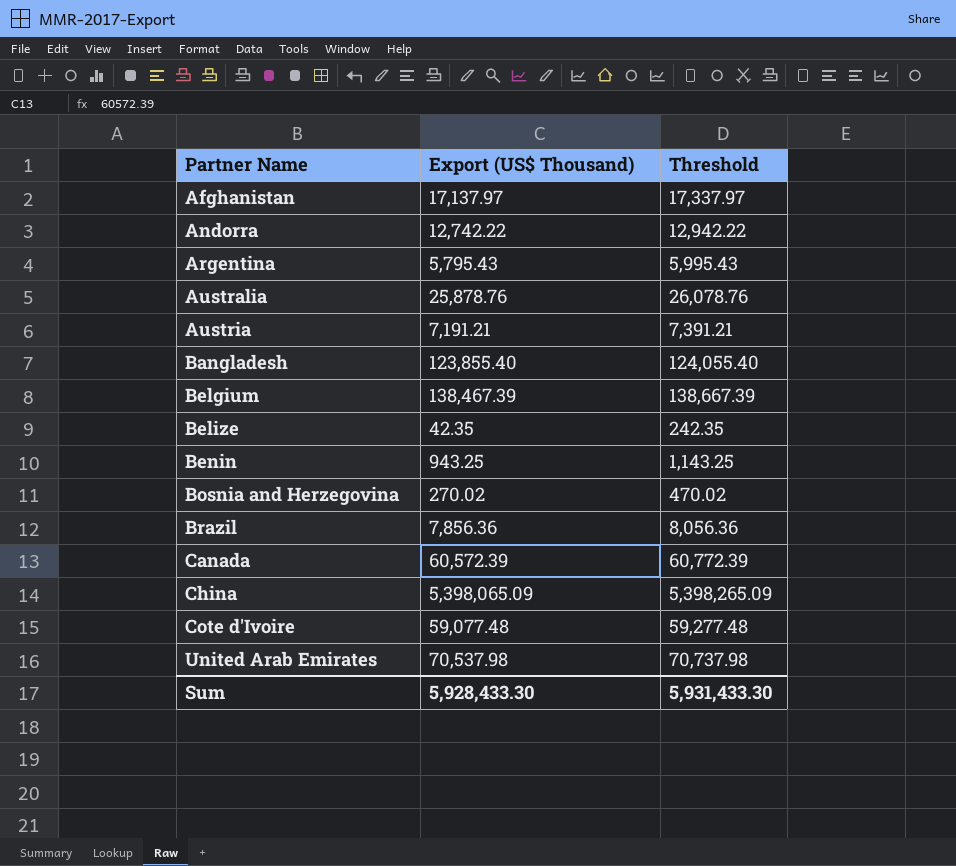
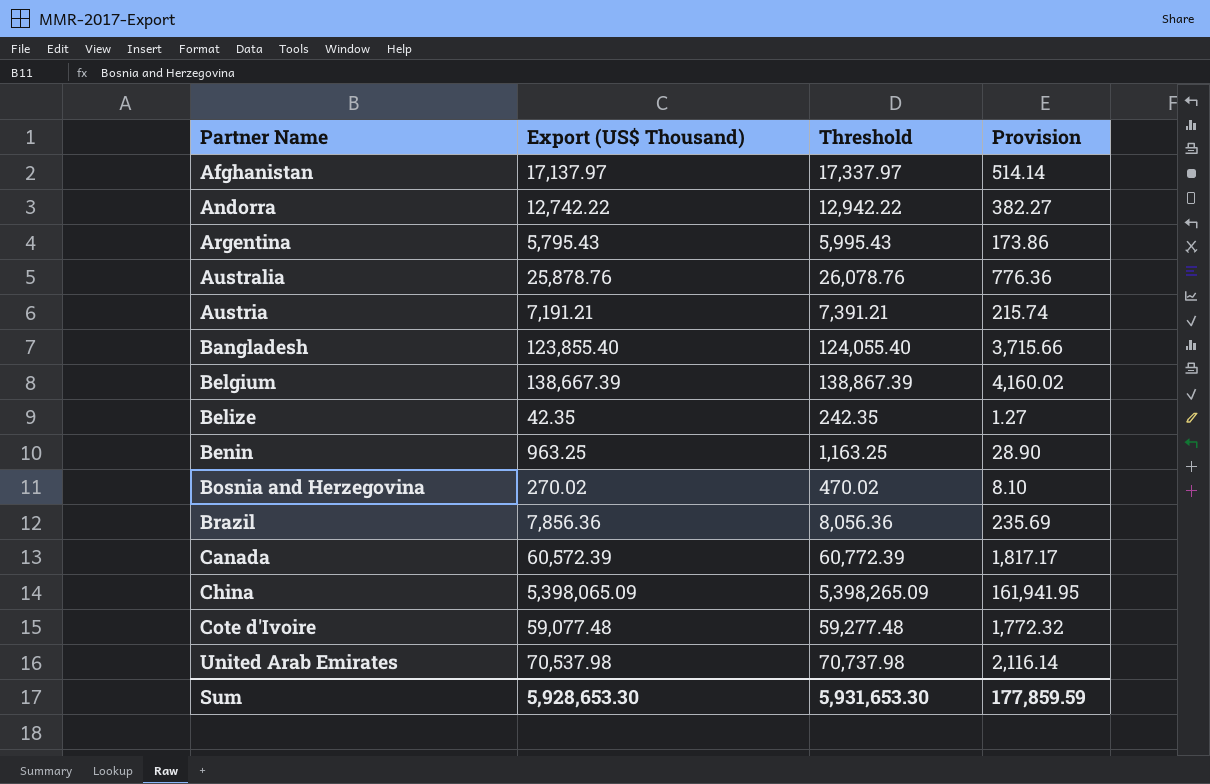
column Provision | formula: none -> [Export (US$ Thousand)] * 0.03
Belgium | Export (US$ Thousand): 138,467.39 -> 138,667.39
Belgium | Threshold: 138,667.39 -> 138,867.39
Benin | Export (US$ Thousand): 943.25 -> 963.25
Benin | Threshold: 1,143.25 -> 1,163.25
Sum | Export (US$ Thousand): 5,928,433.30 -> 5,928,653.30
Sum | Threshold: 5,931,433.30 -> 5,931,653.30

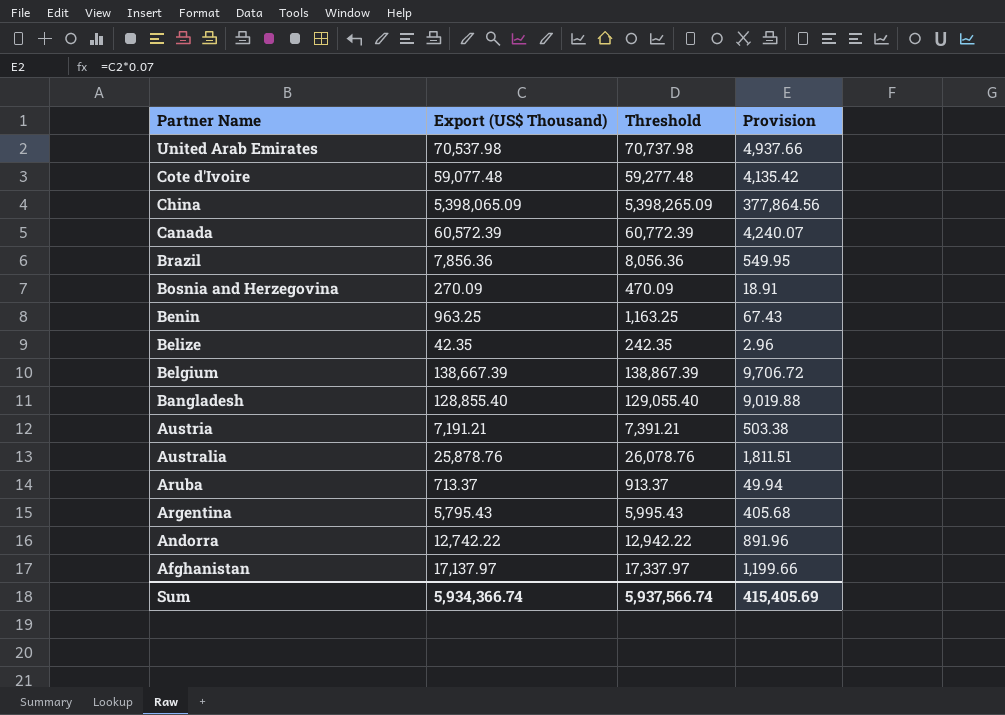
row order: Partner Name ascending -> Partner Name descending
column Provision | formula: [Export (US$ Thousand)] * 0.03 -> [Export (US$ Thousand)] * 0.07
Bosnia and Herzegovina | Export (US$ Thousand): 270.02 -> 270.09
Bosnia and Herzegovina | Threshold: 470.02 -> 470.09
Bangladesh | Export (US$ Thousand): 123,855.40 -> 128,855.40
Bangladesh | Threshold: 124,055.40 -> 129,055.40
row Aruba: none -> 713.37 | 913.37 | 49.94
Sum | Export (US$ Thousand): 5,928,653.30 -> 5,934,366.74
Sum | Threshold: 5,931,653.30 -> 5,937,566.74
Sum | Provision: 177,859.59 -> 415,405.69

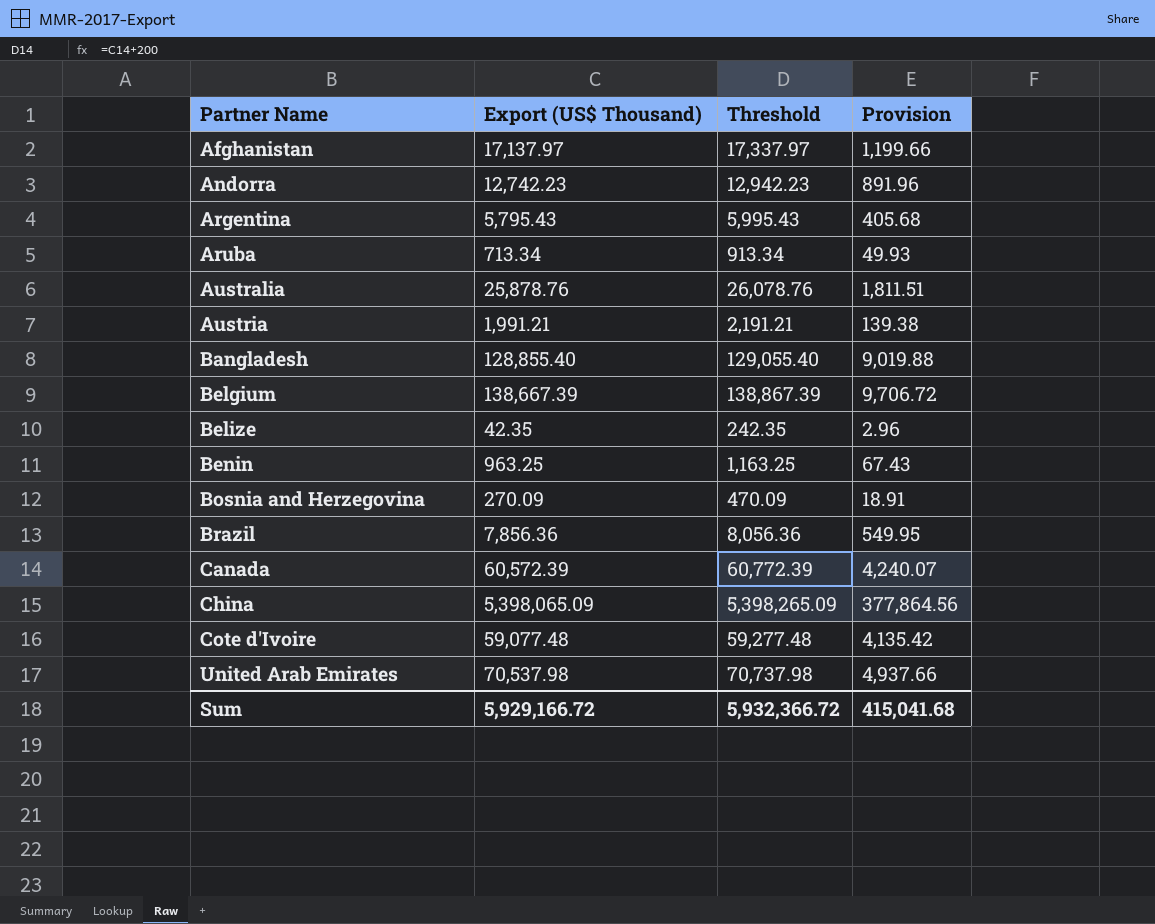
row order: Partner Name descending -> Partner Name ascending
Andorra | Export (US$ Thousand): 12,742.22 -> 12,742.23
Andorra | Threshold: 12,942.22 -> 12,942.23
Aruba | Export (US$ Thousand): 713.37 -> 713.34
Aruba | Threshold: 913.37 -> 913.34
Aruba | Provision: 49.94 -> 49.93
Austria | Export (US$ Thousand): 7,191.21 -> 1,991.21
Austria | Threshold: 7,391.21 -> 2,191.21
Austria | Provision: 503.38 -> 139.38
Sum | Export (US$ Thousand): 5,934,366.74 -> 5,929,166.72
Sum | Threshold: 5,937,566.74 -> 5,932,366.72
Sum | Provision: 415,405.69 -> 415,041.68

